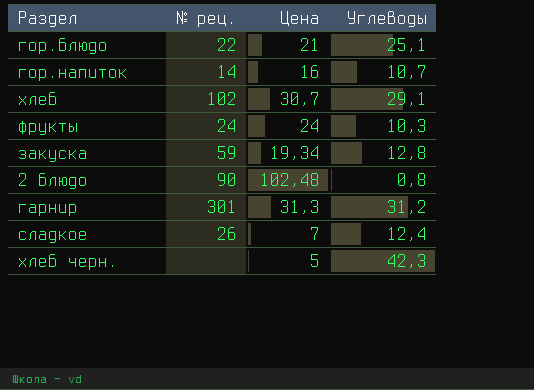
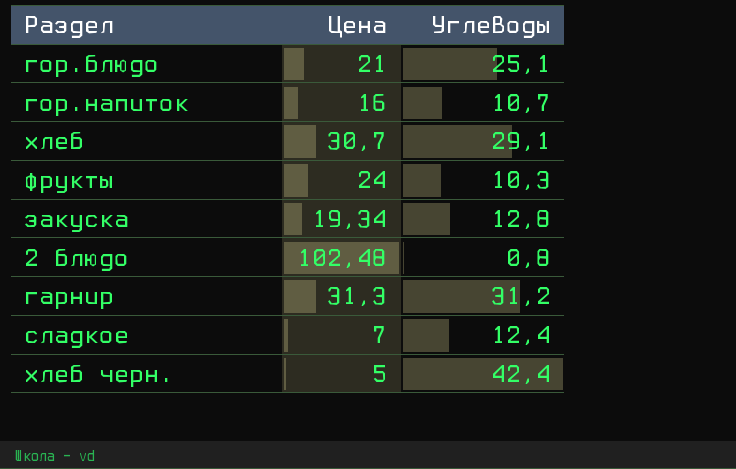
column № рец. | position: 2 -> none
хлеб черн. | Углеводы: 42,3 -> 42,4

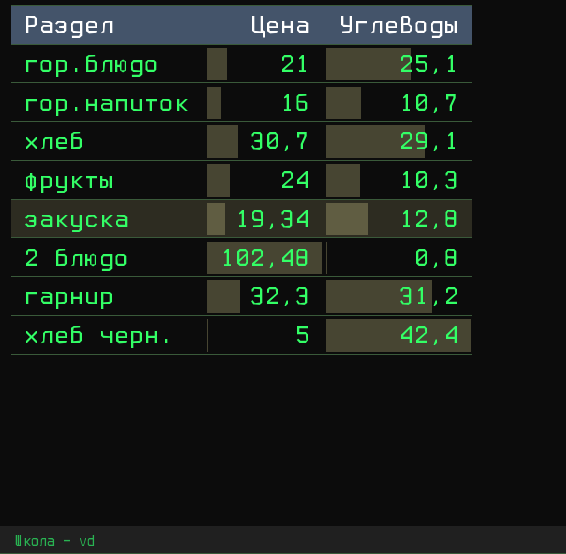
row сладкое: 7 | 12,4 -> none
гарнир | Цена: 31,3 -> 32,3

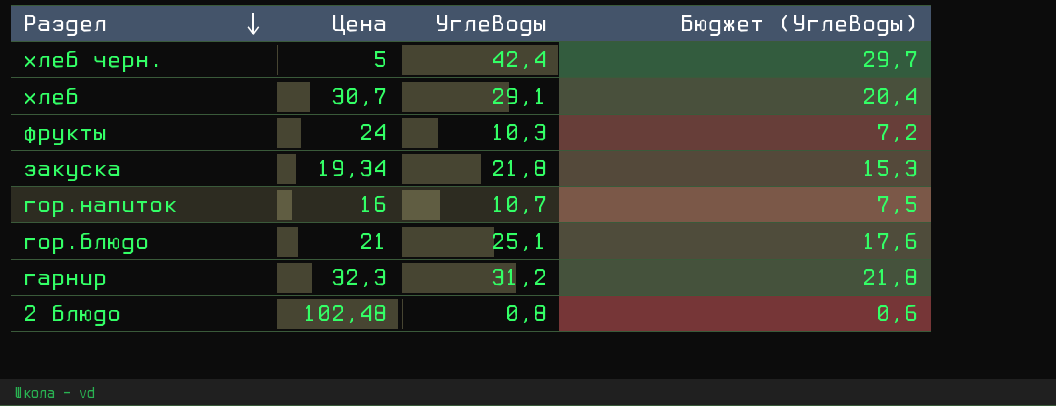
row order: none -> Раздел descending
column Бюджет (Углеводы) | formula: none -> [Углеводы] * 0,7
закуска | Углеводы: 12,8 -> 21,8

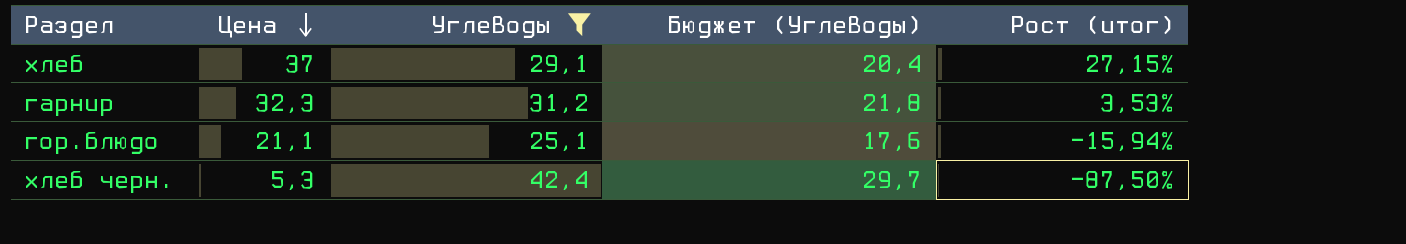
filter: none -> Углеводы >= 25,1
row order: Раздел descending -> Цена descending
column Рост (итог) | formula: none -> ([Цена] - [Углеводы]) / [Углеводы]
хлеб | Цена: 30,7 -> 37
гор.блюдо | Цена: 21 -> 21,1
хлеб черн. | Цена: 5 -> 5,3

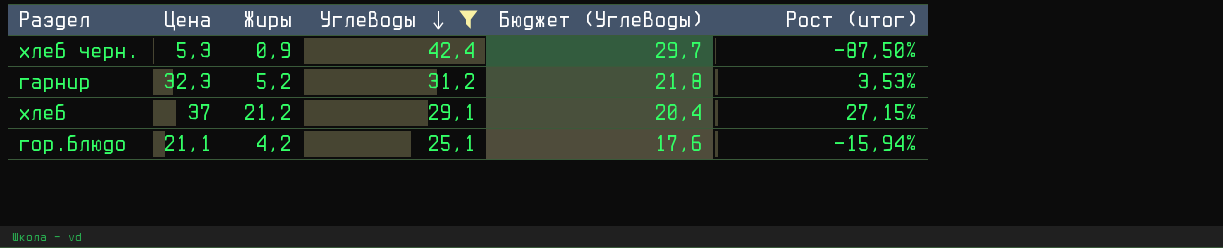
row order: Цена descending -> Углеводы descending
column Жиры | position: none -> 3

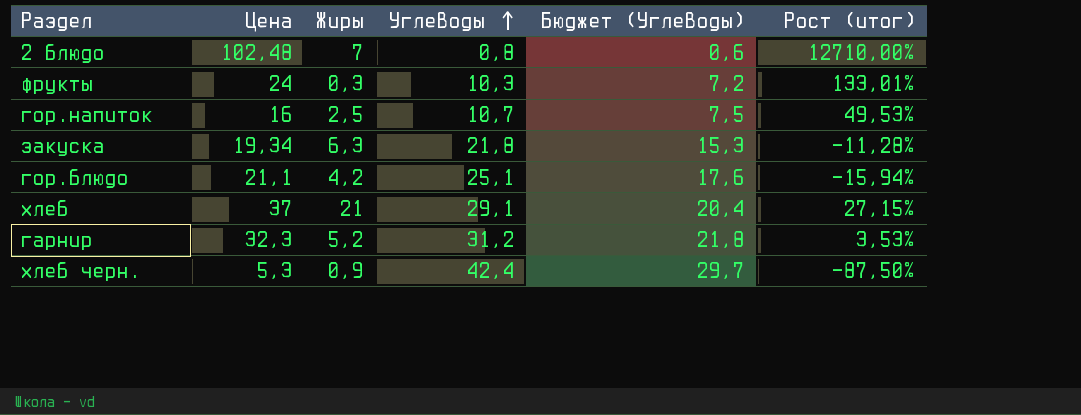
filter: Углеводы >= 25,1 -> none
row order: Углеводы descending -> Углеводы ascending
хлеб | Жиры: 21,2 -> 21

